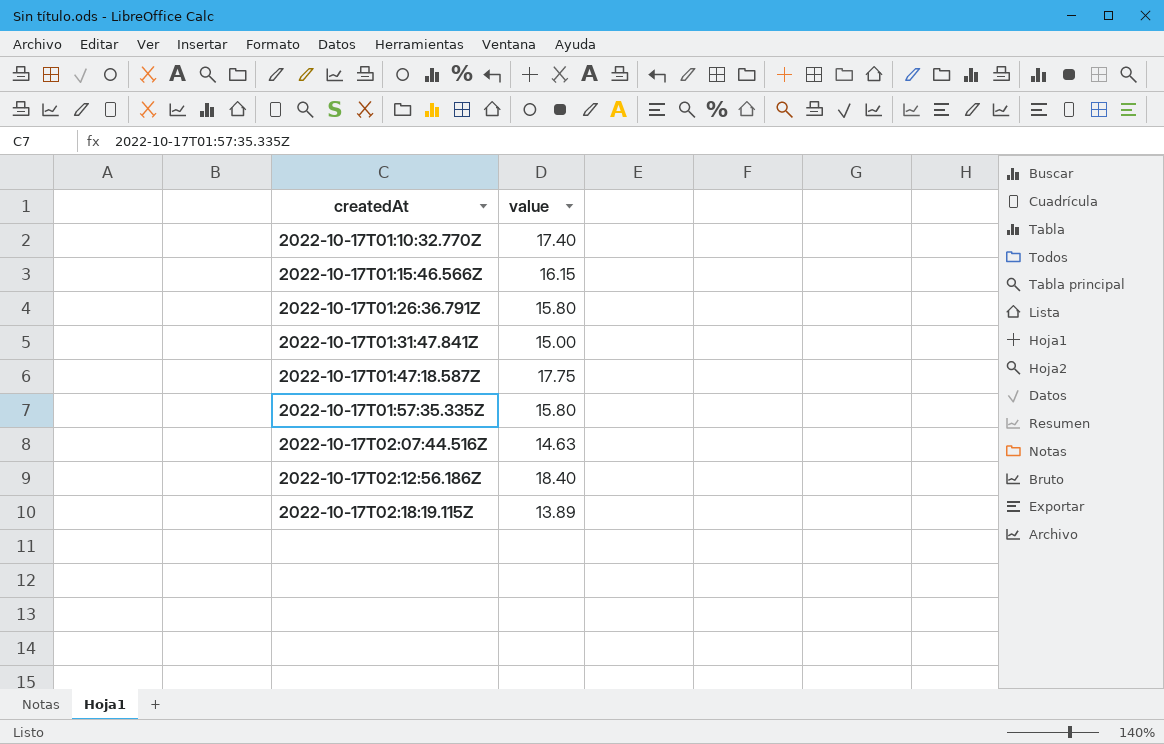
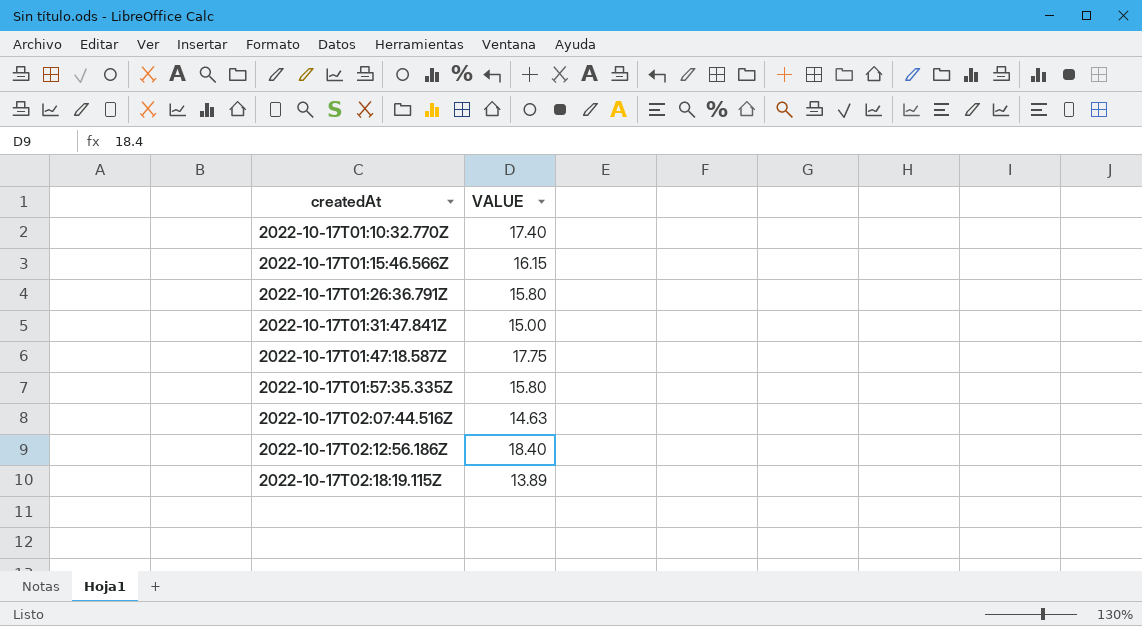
column name: value -> VALUE

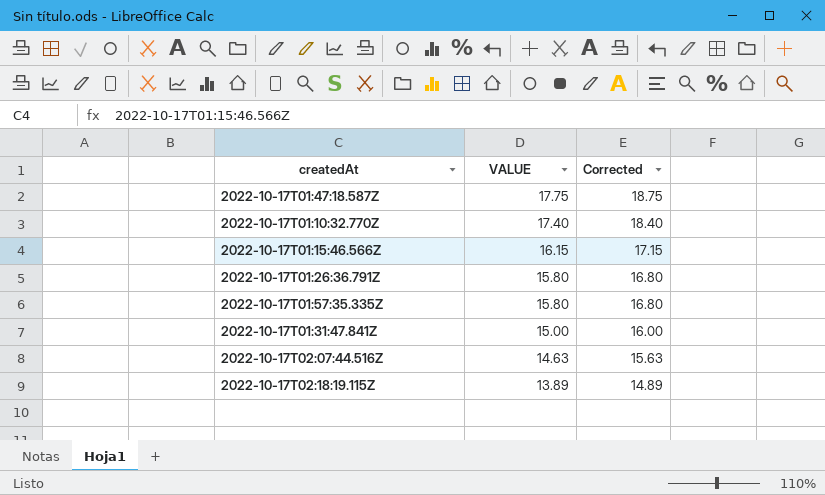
row order: createdAt ascending -> VALUE descending
column Corrected | formula: none -> [VALUE] + 1
row 2022-10-17T02:12:56.186Z: 18.40 -> none

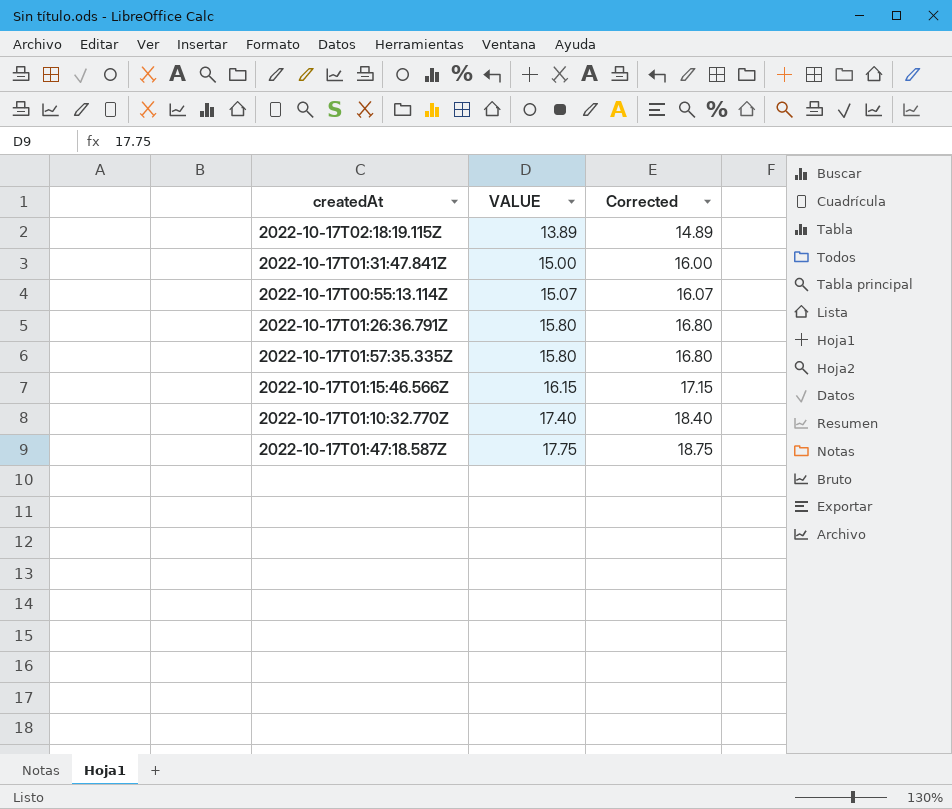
row order: VALUE descending -> VALUE ascending
row 2022-10-17T02:07:44.516Z: 14.63 | 15.63 -> none
row 2022-10-17T00:55:13.114Z: none -> 15.07 | 16.07

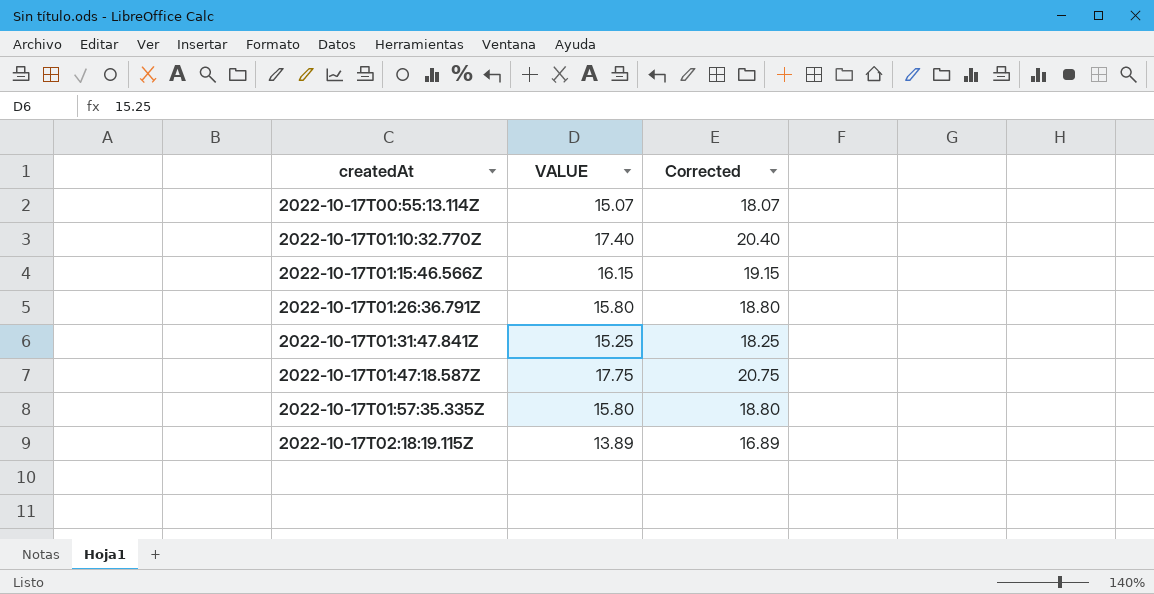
row order: VALUE ascending -> createdAt ascending
column Corrected | formula: [VALUE] + 1 -> [VALUE] + 3
2022-10-17T01:31:47.841Z | VALUE: 15.00 -> 15.25

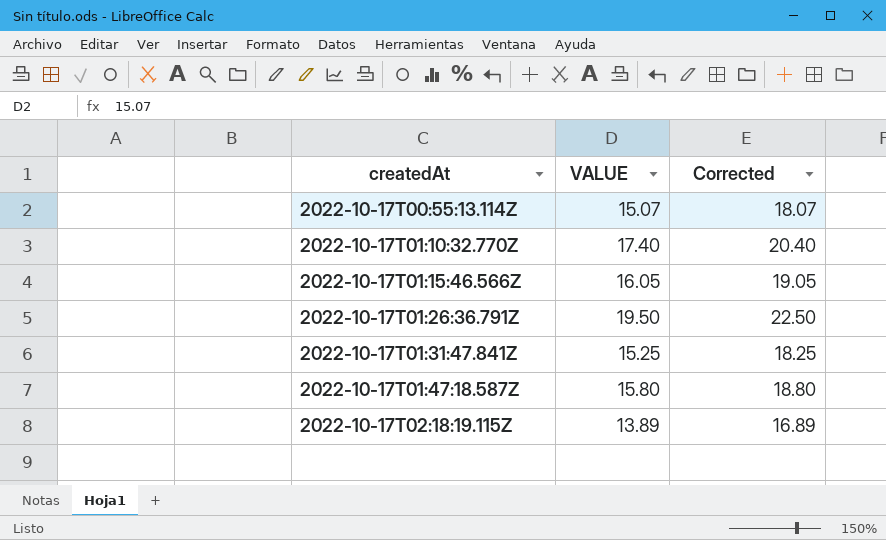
row 2022-10-17T01:57:35.335Z: 15.80 | 18.80 -> none
2022-10-17T01:15:46.566Z | VALUE: 16.15 -> 16.05
2022-10-17T01:15:46.566Z | Corrected: 19.15 -> 19.05
2022-10-17T01:26:36.791Z | VALUE: 15.80 -> 19.50
2022-10-17T01:26:36.791Z | Corrected: 18.80 -> 22.50
2022-10-17T01:47:18.587Z | VALUE: 17.75 -> 15.80
2022-10-17T01:47:18.587Z | Corrected: 20.75 -> 18.80

